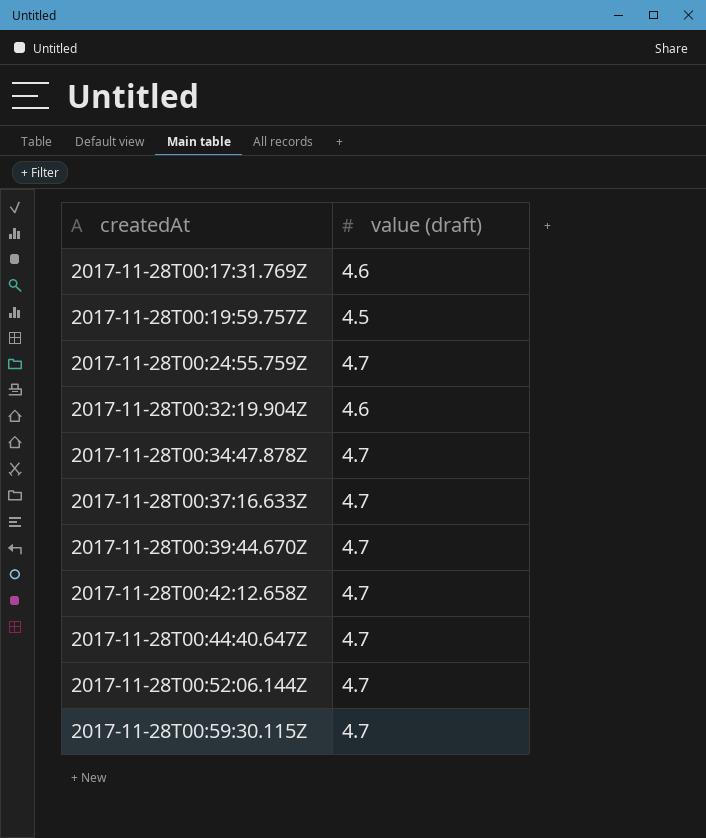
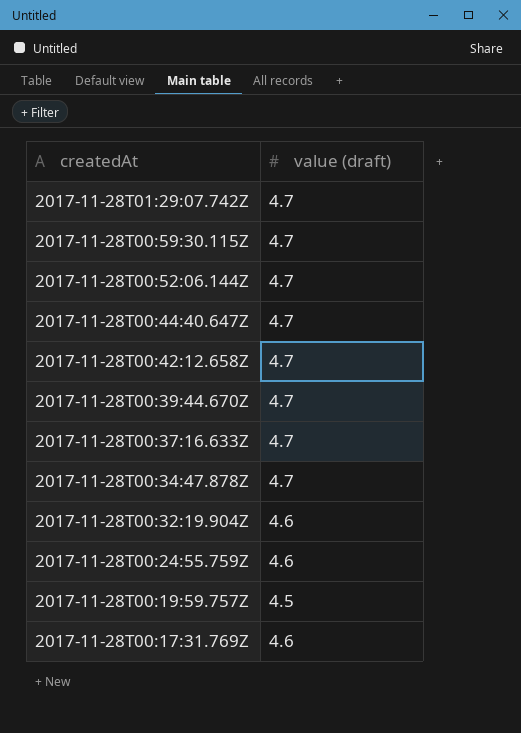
row order: createdAt ascending -> createdAt descending
row 2017-11-28T01:29:07.742Z: none -> 4.7
2017-11-28T00:24:55.759Z | value (draft): 4.7 -> 4.6

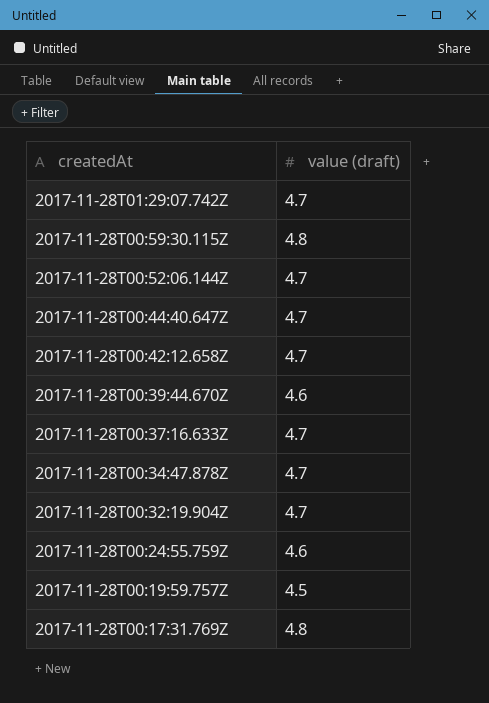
2017-11-28T00:59:30.115Z | value (draft): 4.7 -> 4.8
2017-11-28T00:39:44.670Z | value (draft): 4.7 -> 4.6
2017-11-28T00:32:19.904Z | value (draft): 4.6 -> 4.7
2017-11-28T00:17:31.769Z | value (draft): 4.6 -> 4.8

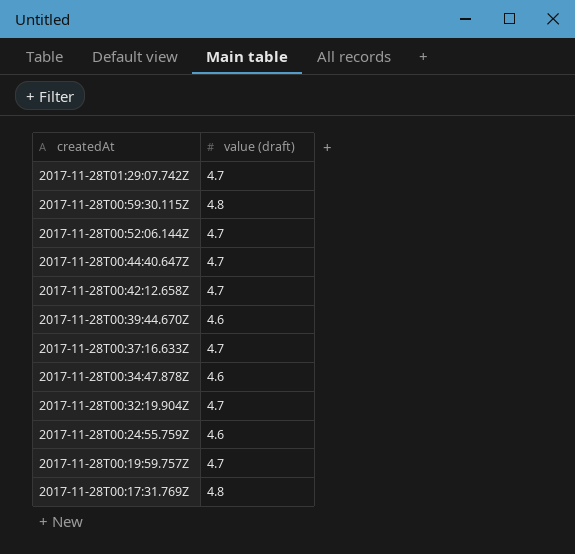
2017-11-28T00:34:47.878Z | value (draft): 4.7 -> 4.6
2017-11-28T00:19:59.757Z | value (draft): 4.5 -> 4.7

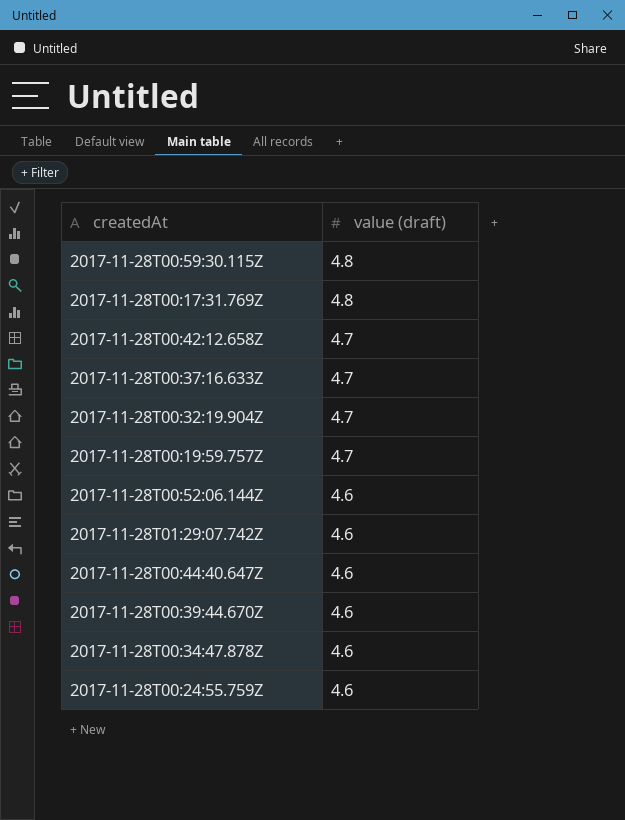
row order: createdAt descending -> value (draft) descending
2017-11-28T00:52:06.144Z | value (draft): 4.7 -> 4.6
2017-11-28T01:29:07.742Z | value (draft): 4.7 -> 4.6
2017-11-28T00:44:40.647Z | value (draft): 4.7 -> 4.6

